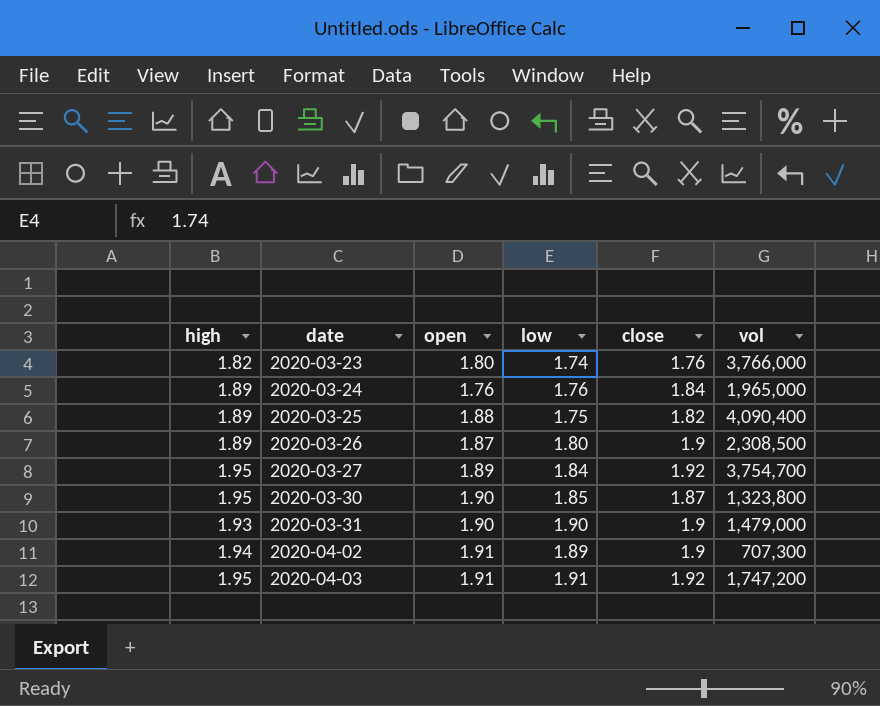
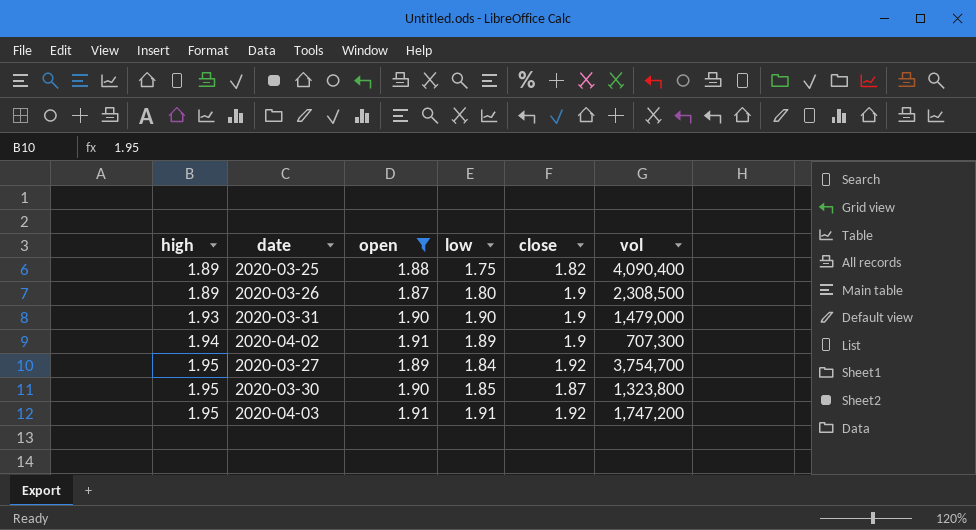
filter: none -> open >= 1.87
row order: date ascending -> high ascending

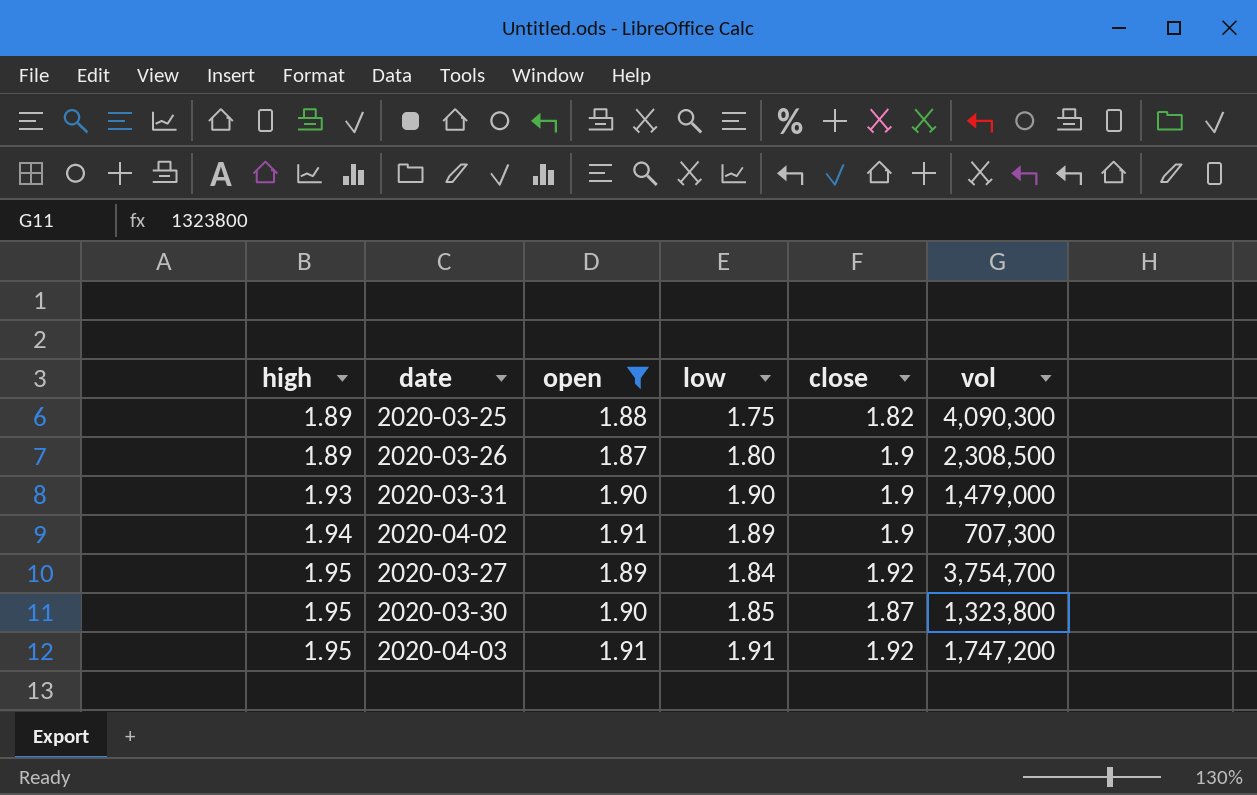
2020-03-25 | vol: 4,090,400 -> 4,090,300

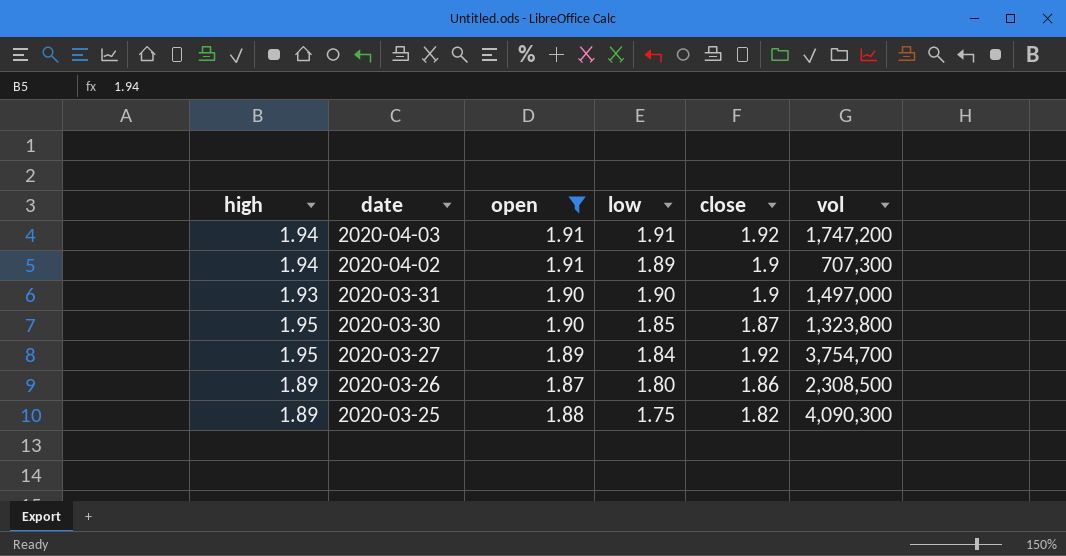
row order: high ascending -> date descending
2020-04-03 | high: 1.95 -> 1.94
2020-03-31 | vol: 1,479,000 -> 1,497,000
2020-03-26 | close: 1.9 -> 1.86

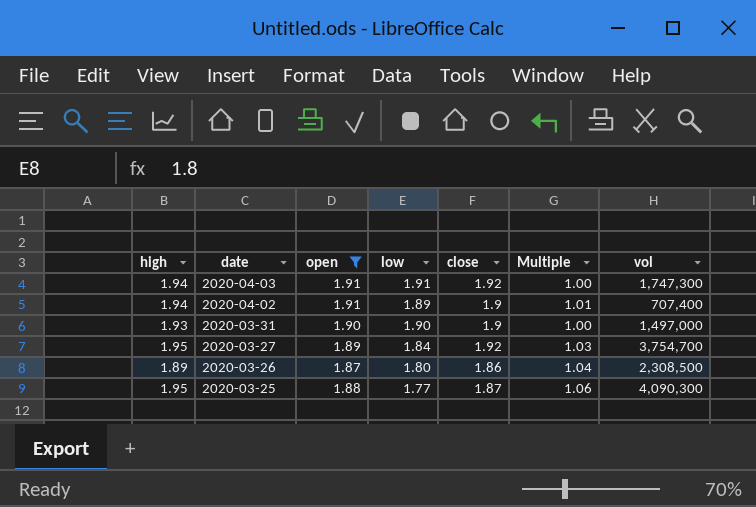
column Multiple | formula: none -> [open] / [low]
row 2020-03-30: 1.95 | 1.90 | 1.85 | 1.87 | 1,323,800 -> none
2020-04-03 | vol: 1,747,200 -> 1,747,300
2020-04-02 | vol: 707,300 -> 707,400
2020-03-25 | high: 1.89 -> 1.95
2020-03-25 | low: 1.75 -> 1.77
2020-03-25 | close: 1.82 -> 1.87

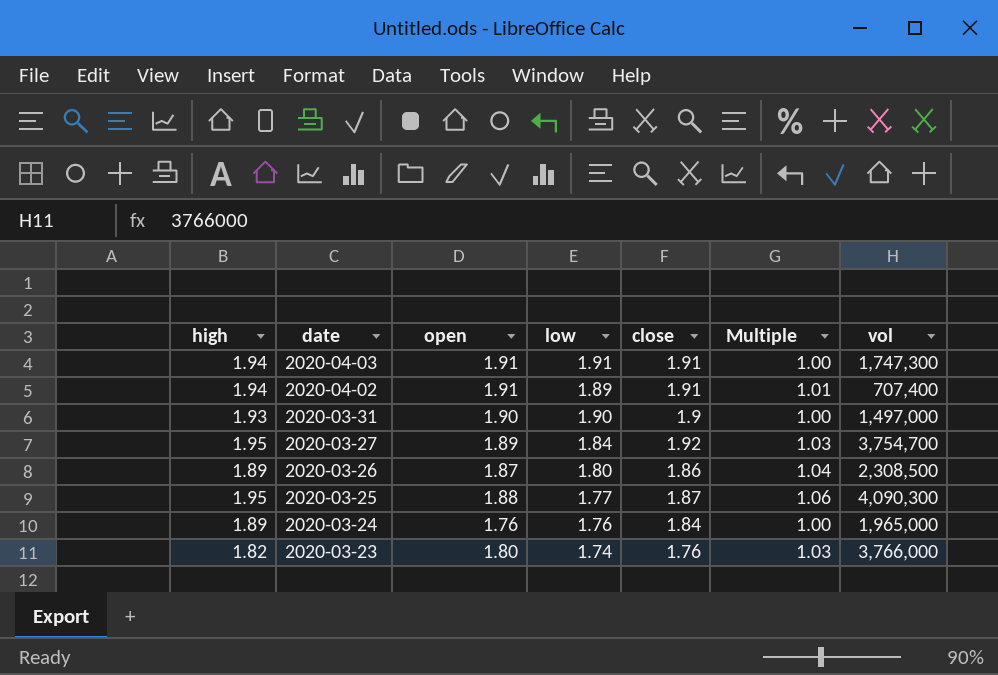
filter: open >= 1.87 -> none
2020-04-03 | close: 1.92 -> 1.91
2020-04-02 | close: 1.9 -> 1.91

